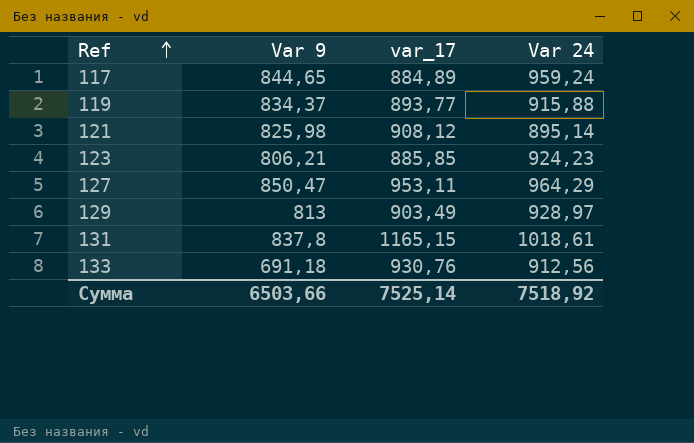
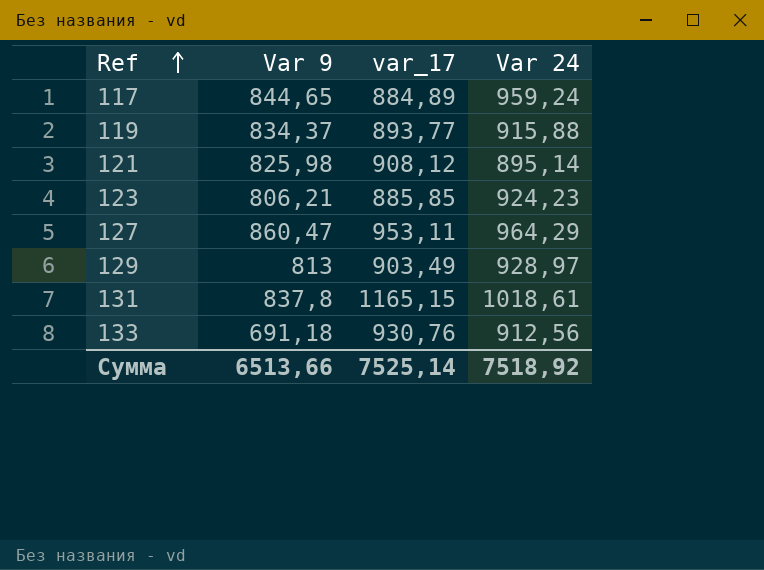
127 | Var 9: 850,47 -> 860,47
Сумма | Var 9: 6503,66 -> 6513,66

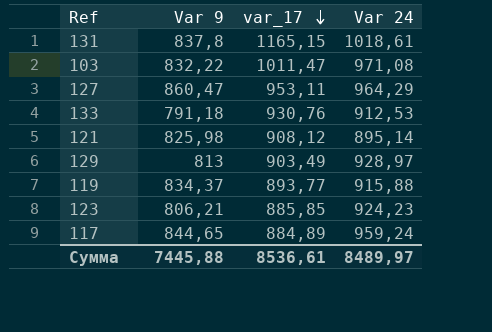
row order: Ref ascending -> var_17 descending
row 103: none -> 832,22 | 1011,47 | 971,08
133 | Var 9: 691,18 -> 791,18
133 | Var 24: 912,56 -> 912,53
Сумма | Var 9: 6513,66 -> 7445,88
Сумма | var_17: 7525,14 -> 8536,61
Сумма | Var 24: 7518,92 -> 8489,97

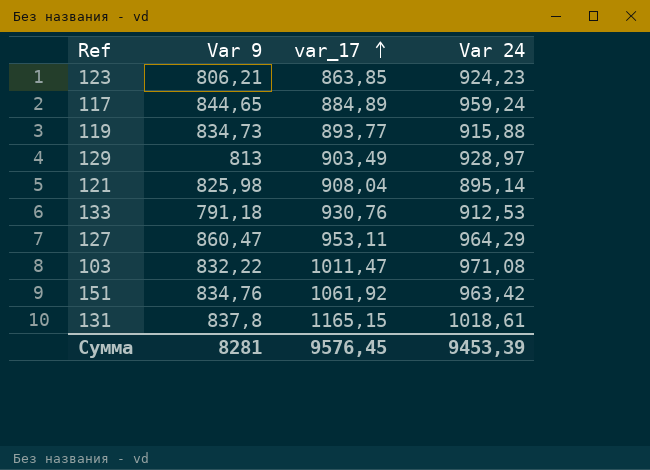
row order: var_17 descending -> var_17 ascending
123 | var_17: 885,85 -> 863,85
119 | Var 9: 834,37 -> 834,73
121 | var_17: 908,12 -> 908,04
row 151: none -> 834,76 | 1061,92 | 963,42
Сумма | Var 9: 7445,88 -> 8281
Сумма | var_17: 8536,61 -> 9576,45
Сумма | Var 24: 8489,97 -> 9453,39

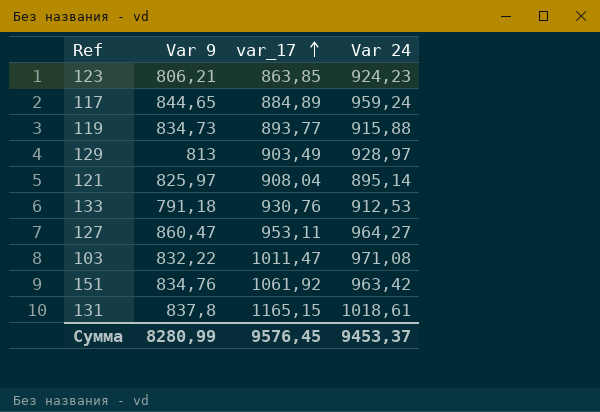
121 | Var 9: 825,98 -> 825,97
127 | Var 24: 964,29 -> 964,27
Сумма | Var 9: 8281 -> 8280,99
Сумма | Var 24: 9453,39 -> 9453,37

